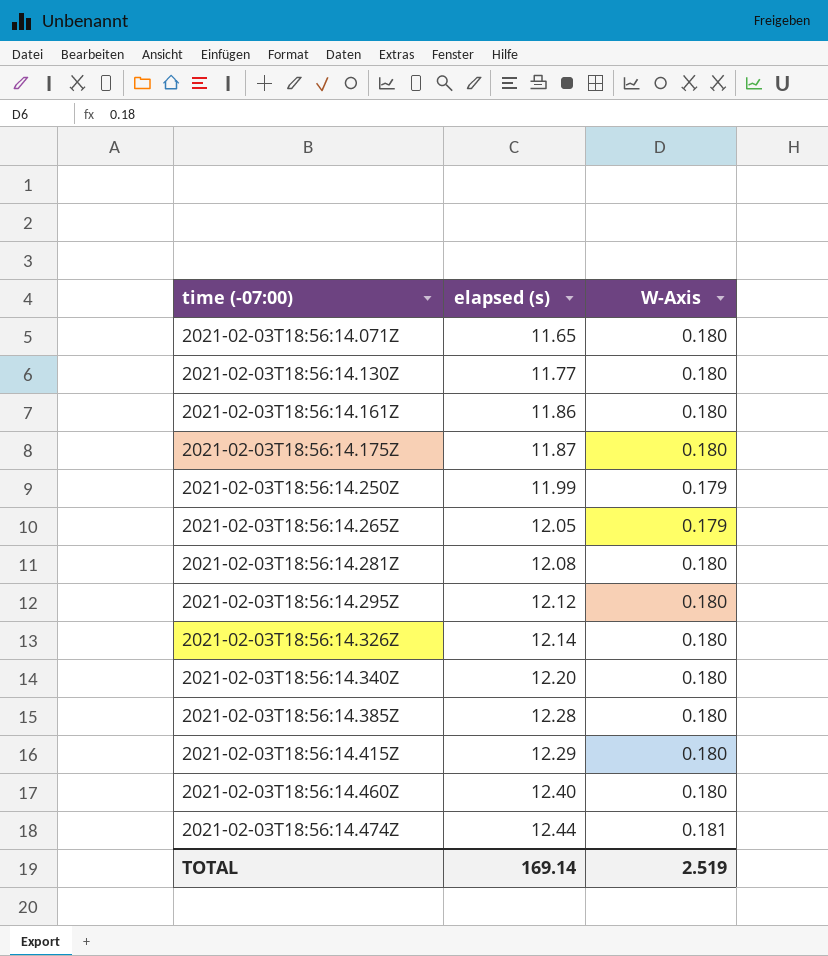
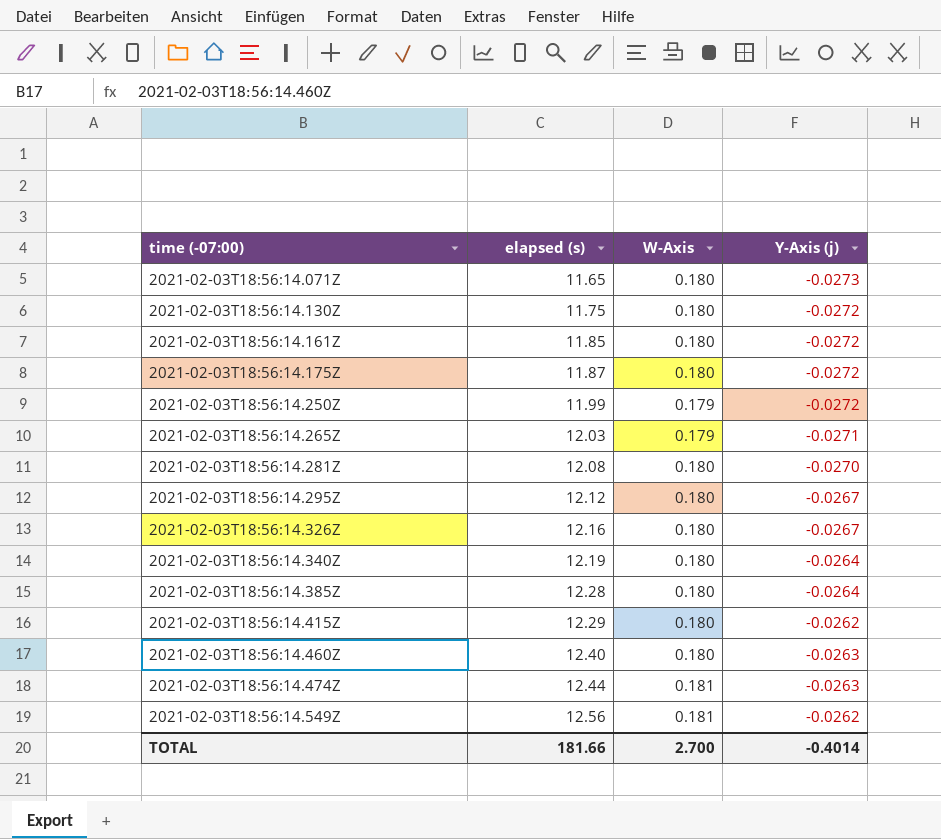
column Y-Axis (j) | position: none -> 4
2021-02-03T18:56:14.130Z | elapsed (s): 11.77 -> 11.75
2021-02-03T18:56:14.161Z | elapsed (s): 11.86 -> 11.85
2021-02-03T18:56:14.265Z | elapsed (s): 12.05 -> 12.03
2021-02-03T18:56:14.326Z | elapsed (s): 12.14 -> 12.16
2021-02-03T18:56:14.340Z | elapsed (s): 12.20 -> 12.19
row 2021-02-03T18:56:14.549Z: none -> 12.56 | 0.181 | -0.0262
TOTAL | elapsed (s): 169.14 -> 181.66
TOTAL | W-Axis: 2.519 -> 2.700

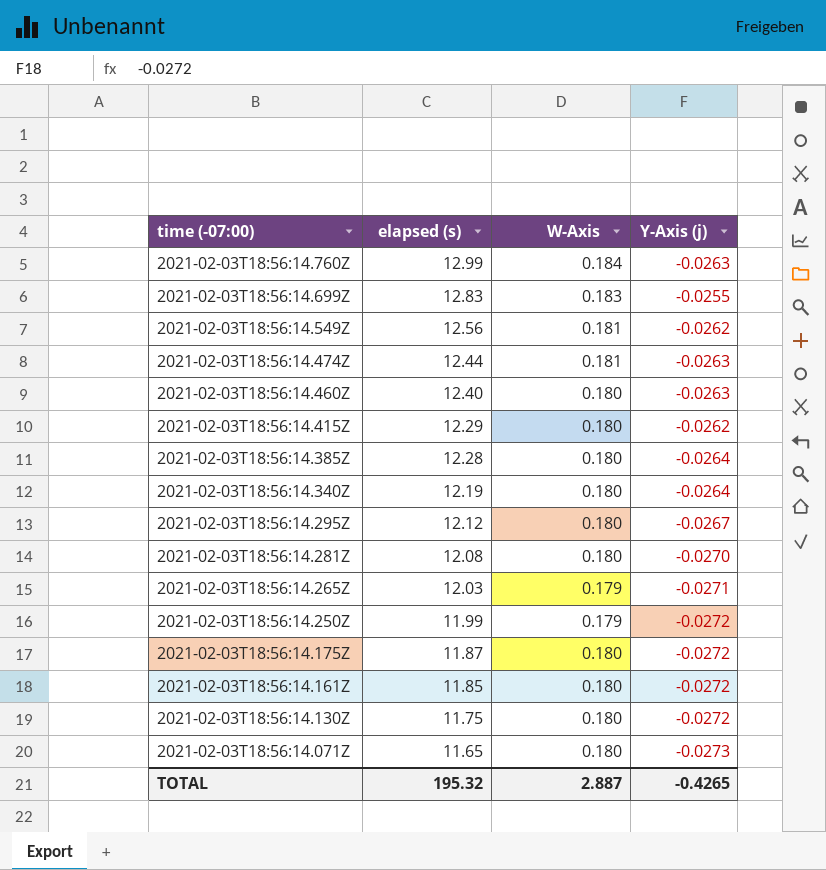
row order: time (-07:00) ascending -> time (-07:00) descending
row 2021-02-03T18:56:14.326Z: 12.16 | 0.180 | -0.0267 -> none
row 2021-02-03T18:56:14.760Z: none -> 12.99 | 0.184 | -0.0263
row 2021-02-03T18:56:14.699Z: none -> 12.83 | 0.183 | -0.0255
TOTAL | elapsed (s): 181.66 -> 195.32
TOTAL | W-Axis: 2.700 -> 2.887
TOTAL | Y-Axis (j): -0.4014 -> -0.4265

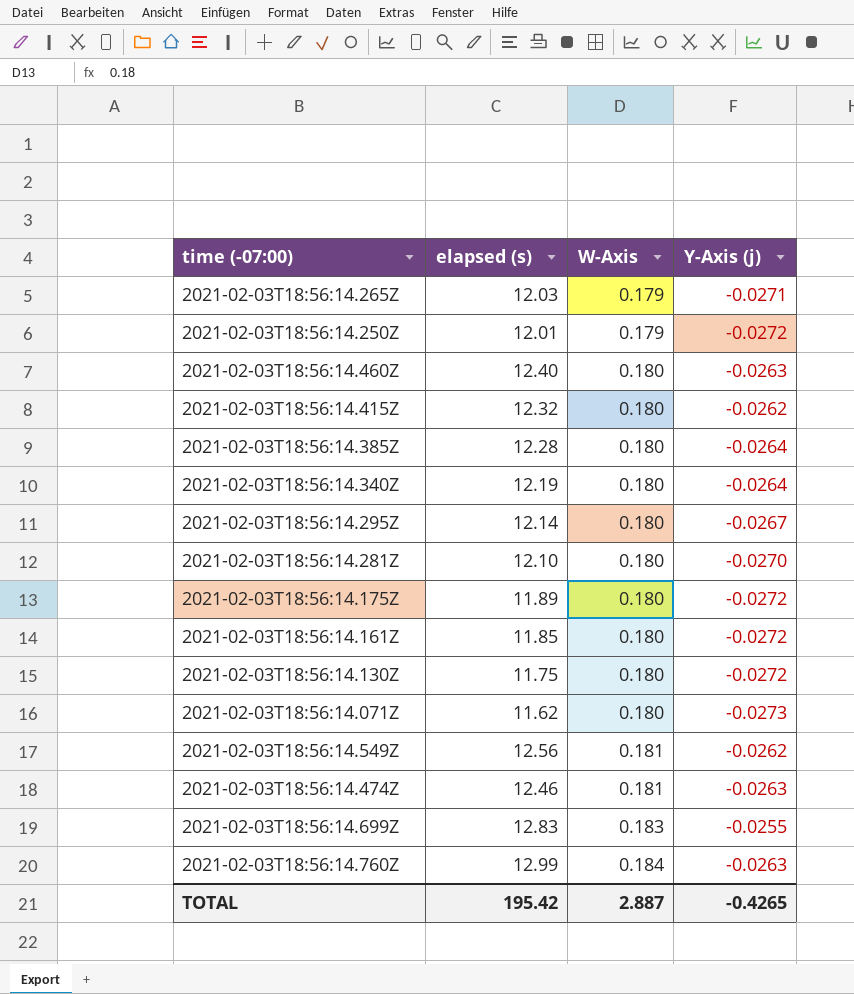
row order: time (-07:00) descending -> W-Axis ascending
2021-02-03T18:56:14.250Z | elapsed (s): 11.99 -> 12.01
2021-02-03T18:56:14.415Z | elapsed (s): 12.29 -> 12.32
2021-02-03T18:56:14.295Z | elapsed (s): 12.12 -> 12.14
2021-02-03T18:56:14.281Z | elapsed (s): 12.08 -> 12.10
2021-02-03T18:56:14.175Z | elapsed (s): 11.87 -> 11.89
2021-02-03T18:56:14.071Z | elapsed (s): 11.65 -> 11.62
2021-02-03T18:56:14.474Z | elapsed (s): 12.44 -> 12.46
TOTAL | elapsed (s): 195.32 -> 195.42

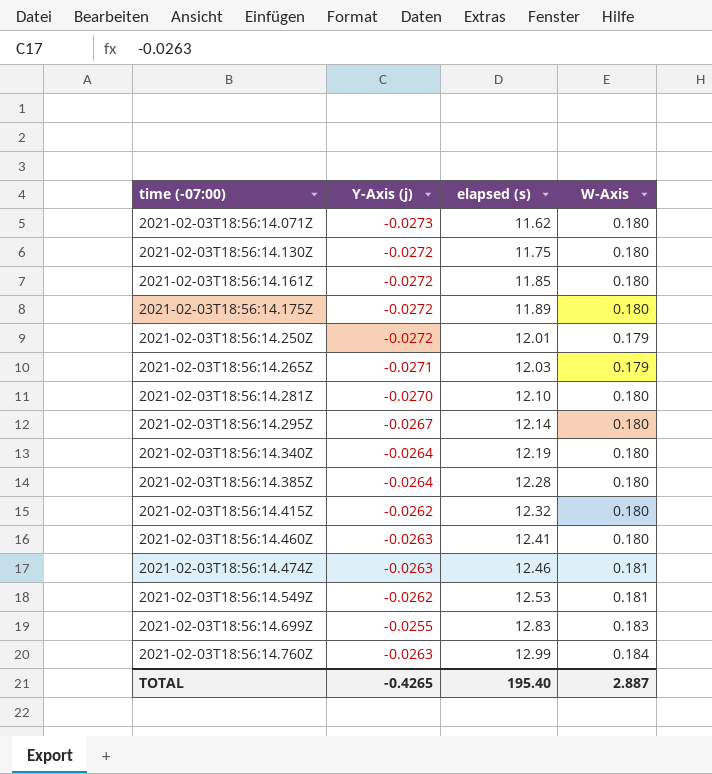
row order: W-Axis ascending -> time (-07:00) ascending
column Y-Axis (j) | position: 4 -> 2
2021-02-03T18:56:14.460Z | elapsed (s): 12.40 -> 12.41
2021-02-03T18:56:14.549Z | elapsed (s): 12.56 -> 12.53
TOTAL | elapsed (s): 195.42 -> 195.40

